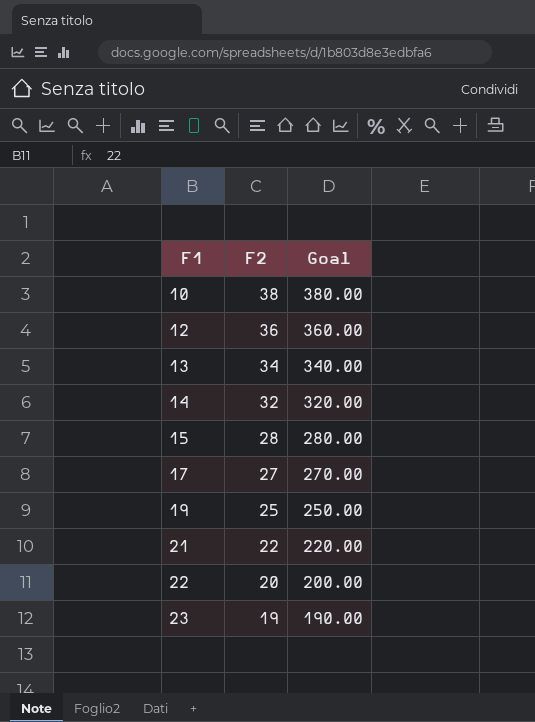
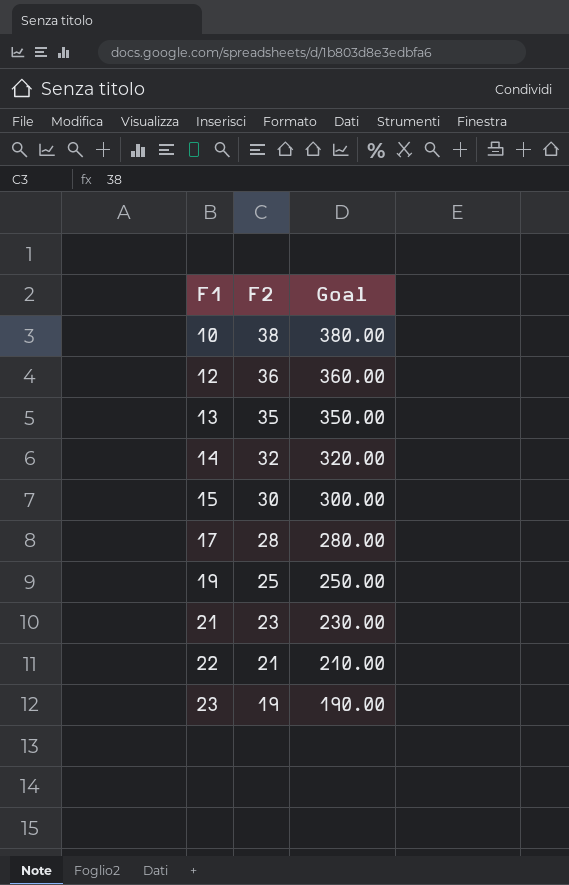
13 | F2: 34 -> 35
13 | Goal: 340.00 -> 350.00
15 | F2: 28 -> 30
15 | Goal: 280.00 -> 300.00
17 | F2: 27 -> 28
17 | Goal: 270.00 -> 280.00
21 | F2: 22 -> 23
21 | Goal: 220.00 -> 230.00
22 | F2: 20 -> 21
22 | Goal: 200.00 -> 210.00

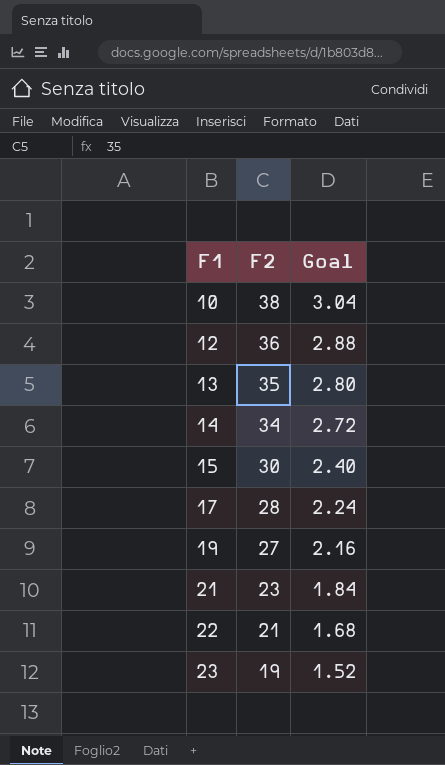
column Goal | formula: [F2] * 10 -> [F2] * 0.08
14 | F2: 32 -> 34
19 | F2: 25 -> 27

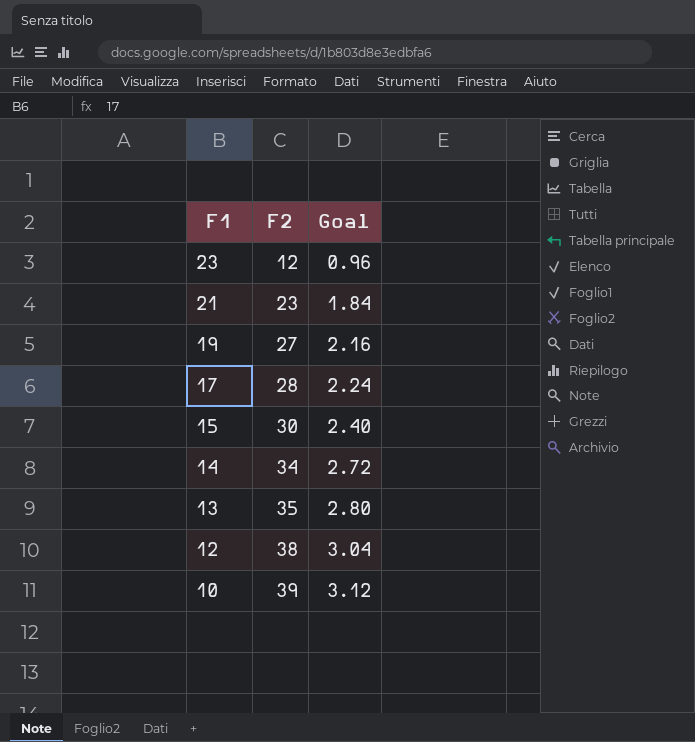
row order: F1 ascending -> F1 descending
row 22: 21 | 1.68 -> none
23 | F2: 19 -> 12
23 | Goal: 1.52 -> 0.96
12 | F2: 36 -> 38
12 | Goal: 2.88 -> 3.04
10 | F2: 38 -> 39
10 | Goal: 3.04 -> 3.12

